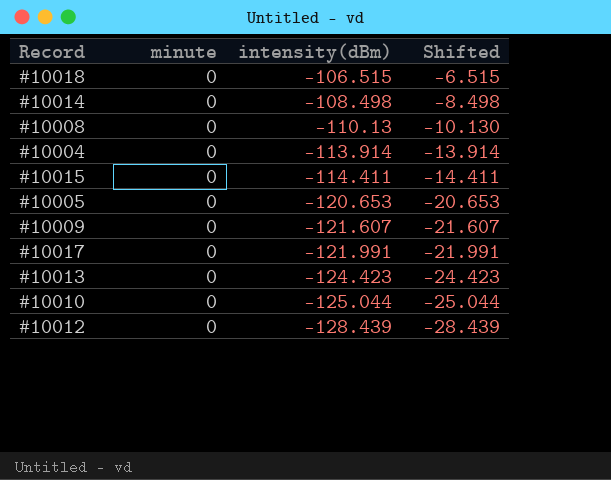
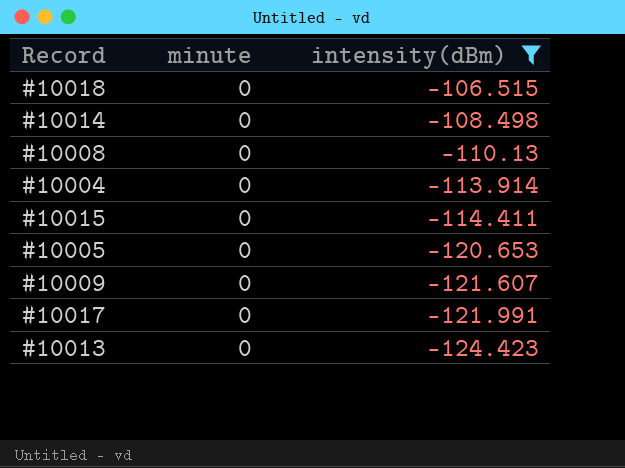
filter: none -> intensity(dBm) >= -124.423
column Shifted | formula: [intensity(dBm)] + 100 -> none

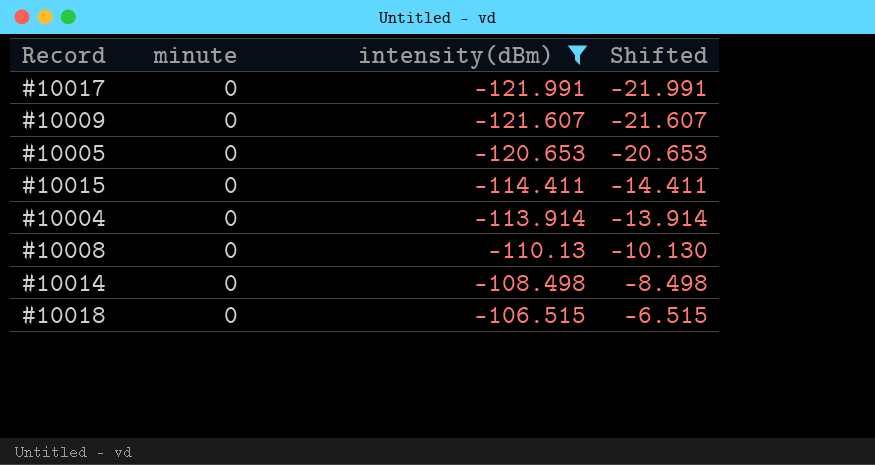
row order: intensity(dBm) descending -> intensity(dBm) ascending
column Shifted | formula: none -> [intensity(dBm)] + 100
row #10013: 0 | -124.423 -> none

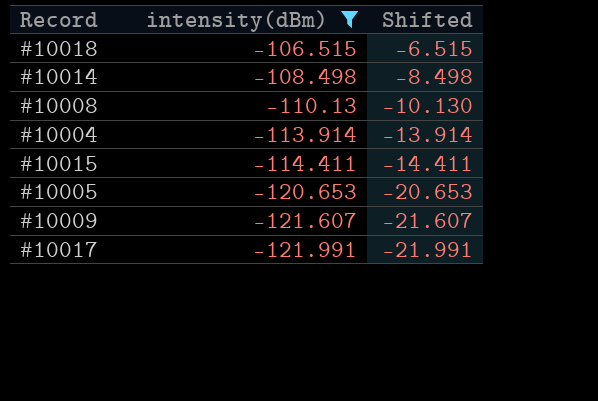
row order: intensity(dBm) ascending -> intensity(dBm) descending
column minute | position: 2 -> none

